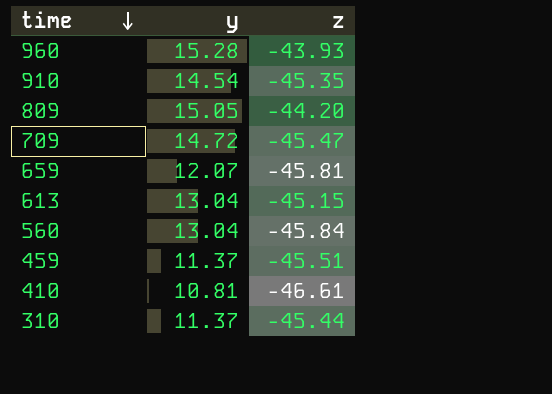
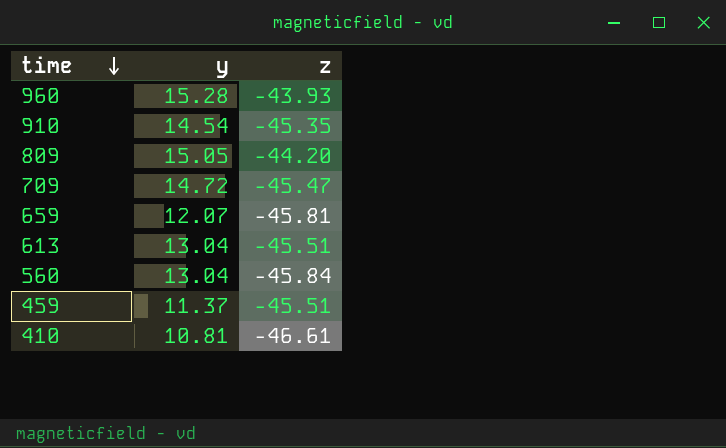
row 310: 11.37 | -45.44 -> none
613 | z: -45.15 -> -45.51

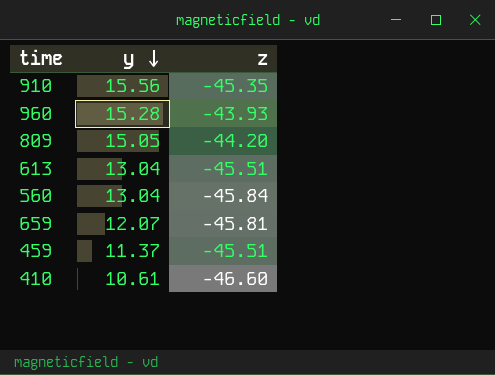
row order: time descending -> y descending
row 709: 14.72 | -45.47 -> none
910 | y: 14.54 -> 15.56
410 | y: 10.81 -> 10.61
410 | z: -46.61 -> -46.60

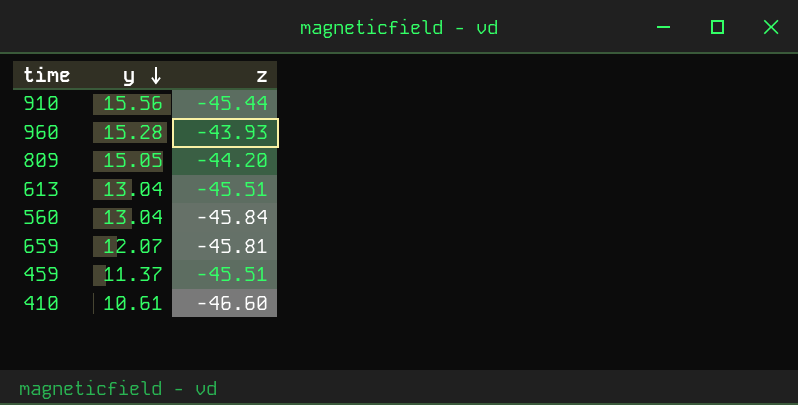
910 | z: -45.35 -> -45.44

